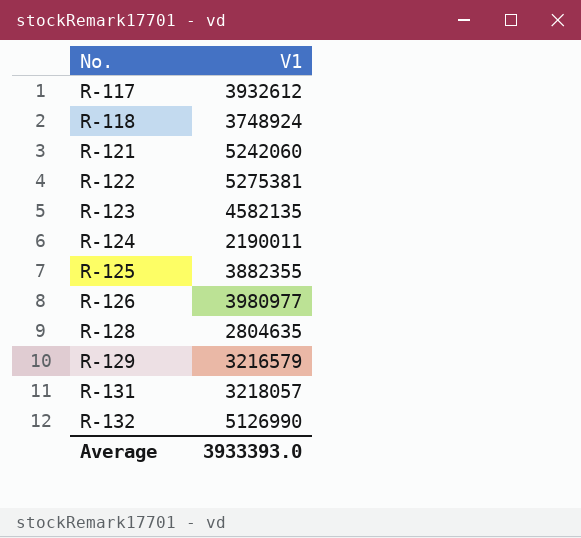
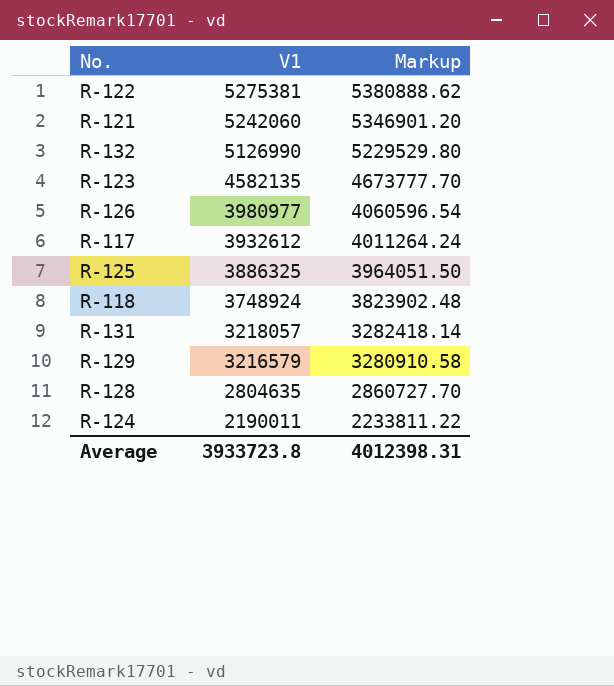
row order: No. ascending -> V1 descending
column Markup | formula: none -> [V1] * 1.02
R-125 | V1: 3882355 -> 3886325
Average | V1: 3933393.0 -> 3933723.8

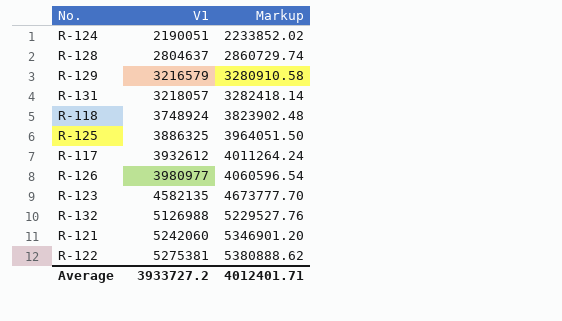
row order: V1 descending -> V1 ascending
R-124 | V1: 2190011 -> 2190051
R-124 | Markup: 2233811.22 -> 2233852.02
R-128 | V1: 2804635 -> 2804637
R-128 | Markup: 2860727.70 -> 2860729.74
R-132 | V1: 5126990 -> 5126988
R-132 | Markup: 5229529.80 -> 5229527.76
Average | V1: 3933723.8 -> 3933727.2
Average | Markup: 4012398.31 -> 4012401.71

